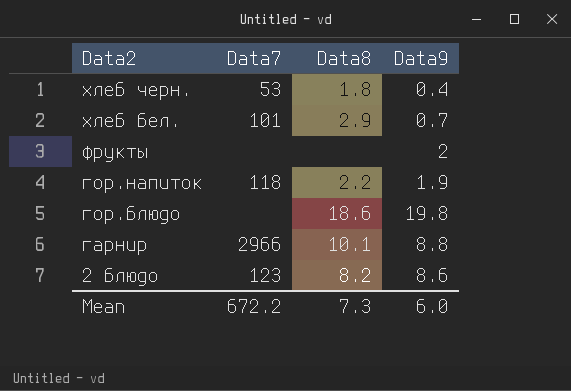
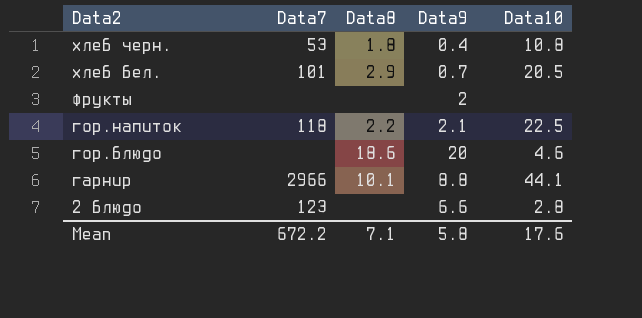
column Data10 | position: none -> 5
гор.напиток | Data9: 1.9 -> 2.1
гор.блюдо | Data9: 19.8 -> 20
2 блюдо | Data8: 8.2 -> none
2 блюдо | Data9: 8.6 -> 6.6
Mean | Data8: 7.3 -> 7.1
Mean | Data9: 6.0 -> 5.8

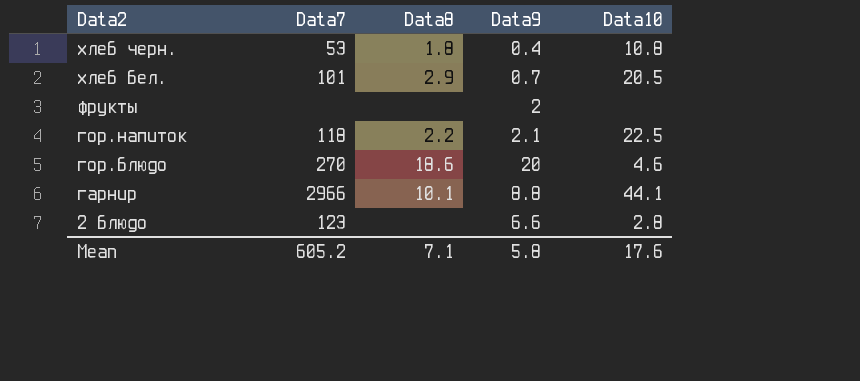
гор.блюдо | Data7: none -> 270
Mean | Data7: 672.2 -> 605.2

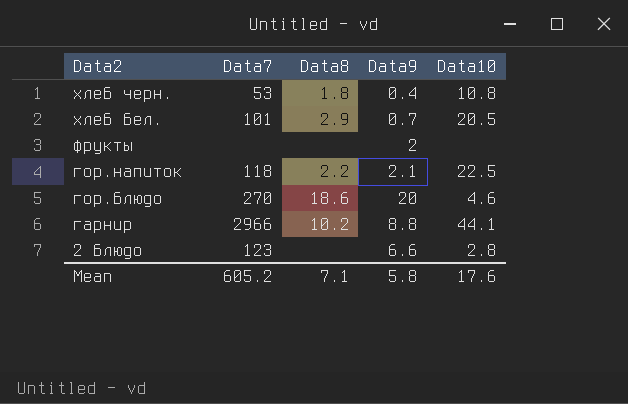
гарнир | Data8: 10.1 -> 10.2

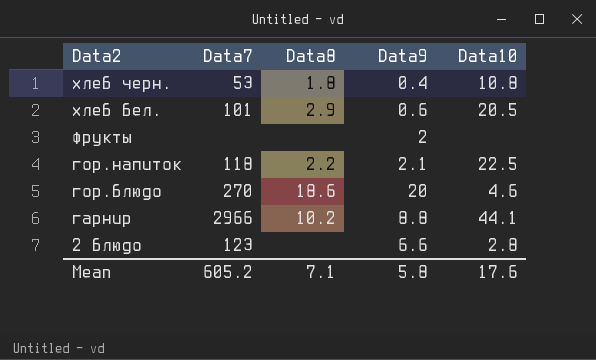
хлеб бел. | Data9: 0.7 -> 0.6

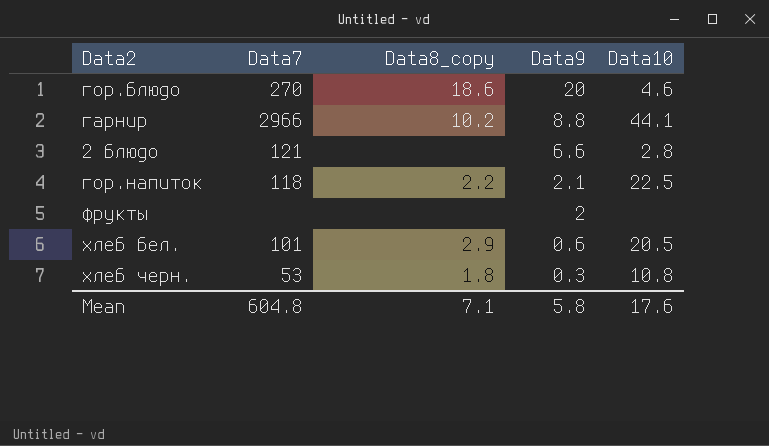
row order: Data2 descending -> Data9 descending
column name: Data8 -> Data8_copy
2 блюдо | Data7: 123 -> 121
хлеб черн. | Data9: 0.4 -> 0.3
Mean | Data7: 605.2 -> 604.8

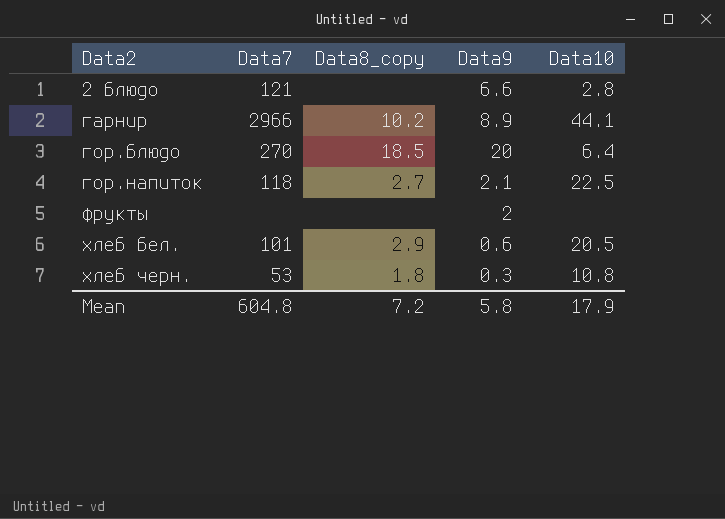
row order: Data9 descending -> Data2 ascending
гарнир | Data9: 8.8 -> 8.9
гор.блюдо | Data8_copy: 18.6 -> 18.5
гор.блюдо | Data10: 4.6 -> 6.4
гор.напиток | Data8_copy: 2.2 -> 2.7
Mean | Data8_copy: 7.1 -> 7.2
Mean | Data10: 17.6 -> 17.9

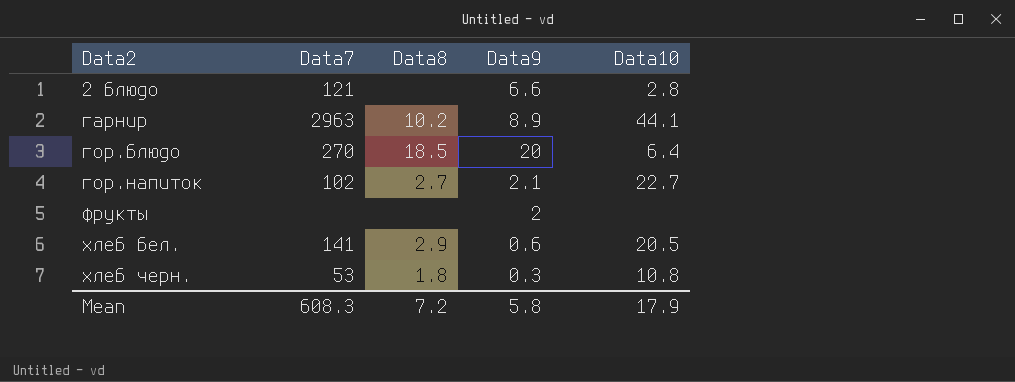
column name: Data8_copy -> Data8
гарнир | Data7: 2966 -> 2963
гор.напиток | Data7: 118 -> 102
гор.напиток | Data10: 22.5 -> 22.7
хлеб бел. | Data7: 101 -> 141
Mean | Data7: 604.8 -> 608.3

